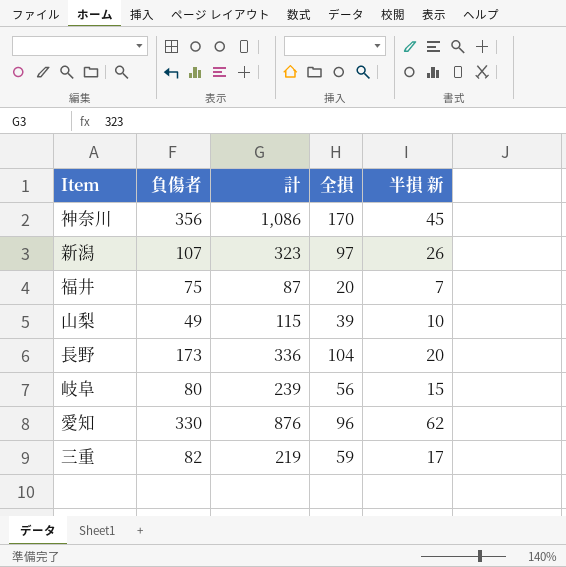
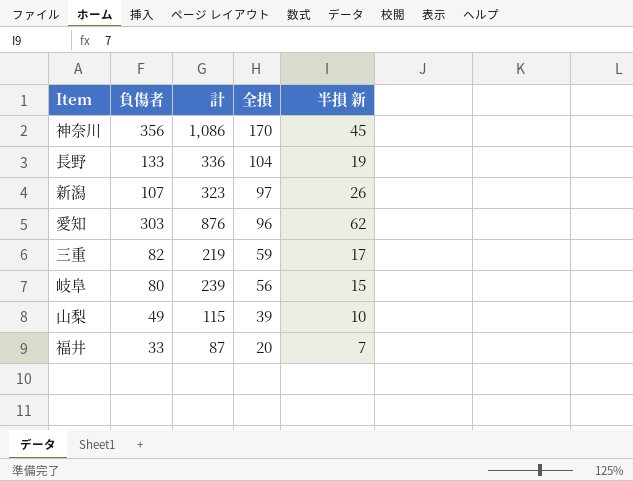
row order: none -> 全損 descending
長野 | 負傷者: 173 -> 133
長野 | 半損 新: 20 -> 19
愛知 | 負傷者: 330 -> 303
福井 | 負傷者: 75 -> 33

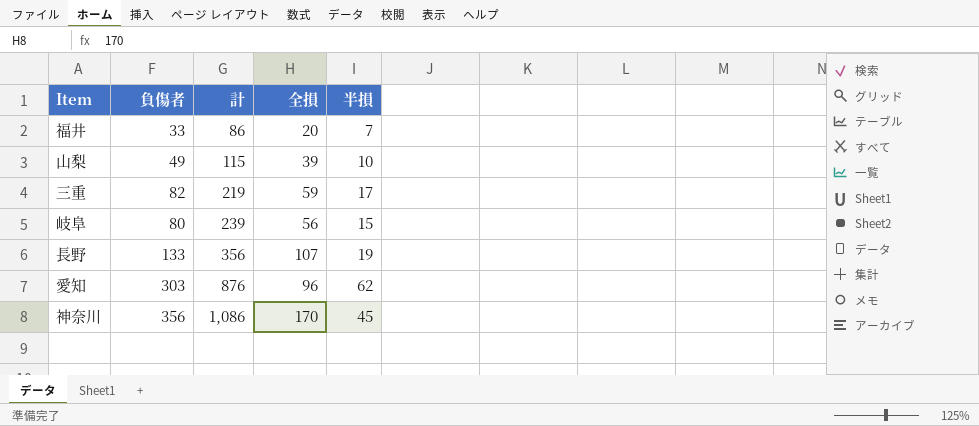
row order: 全損 descending -> 計 ascending
column name: 半損 新 -> 半損
row 新潟: 107 | 323 | 97 | 26 -> none
福井 | 計: 87 -> 86
長野 | 計: 336 -> 356
長野 | 全損: 104 -> 107

